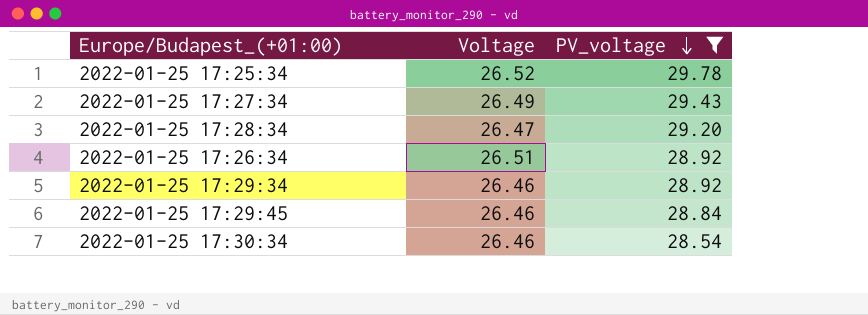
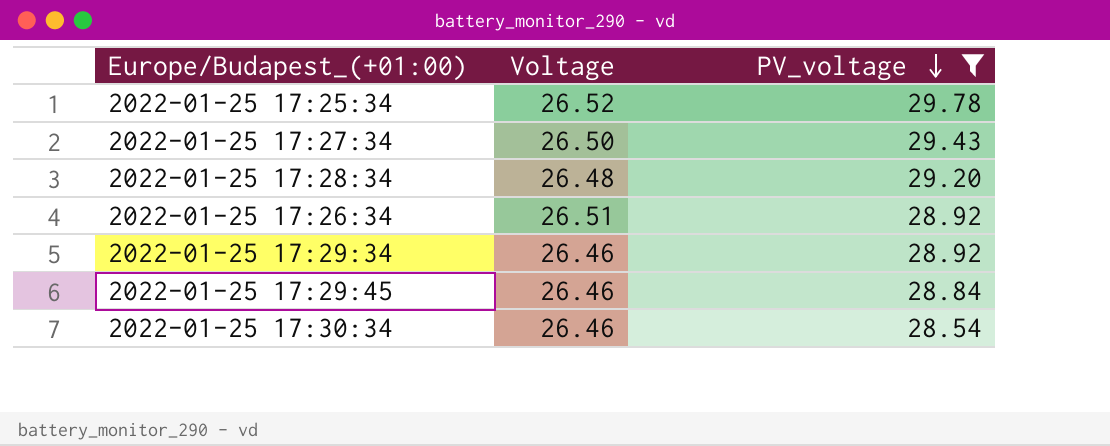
2022-01-25 17:27:34 | Voltage: 26.49 -> 26.50
2022-01-25 17:28:34 | Voltage: 26.47 -> 26.48

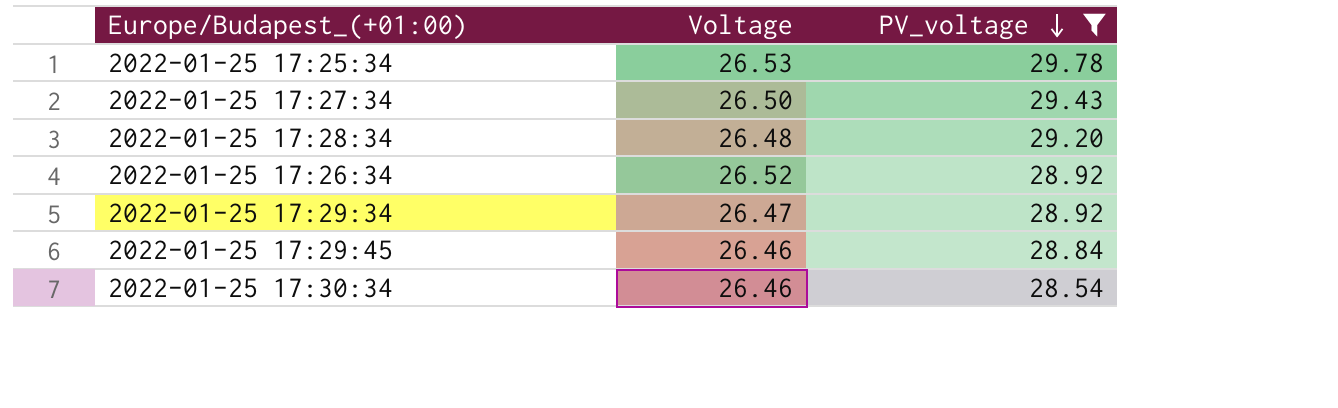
2022-01-25 17:25:34 | Voltage: 26.52 -> 26.53
2022-01-25 17:26:34 | Voltage: 26.51 -> 26.52
2022-01-25 17:29:34 | Voltage: 26.46 -> 26.47

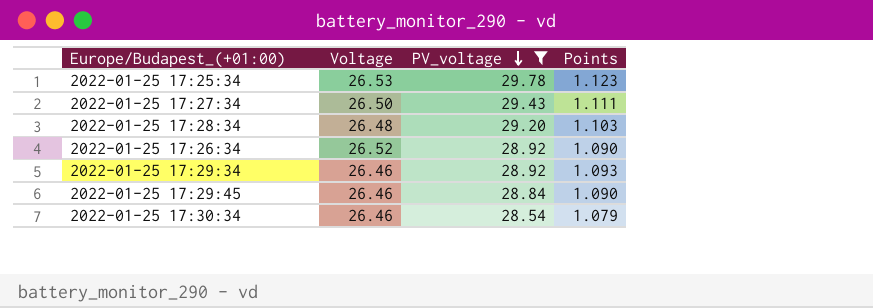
column Points | formula: none -> [PV_voltage] / [Voltage]
2022-01-25 17:29:34 | Voltage: 26.47 -> 26.46

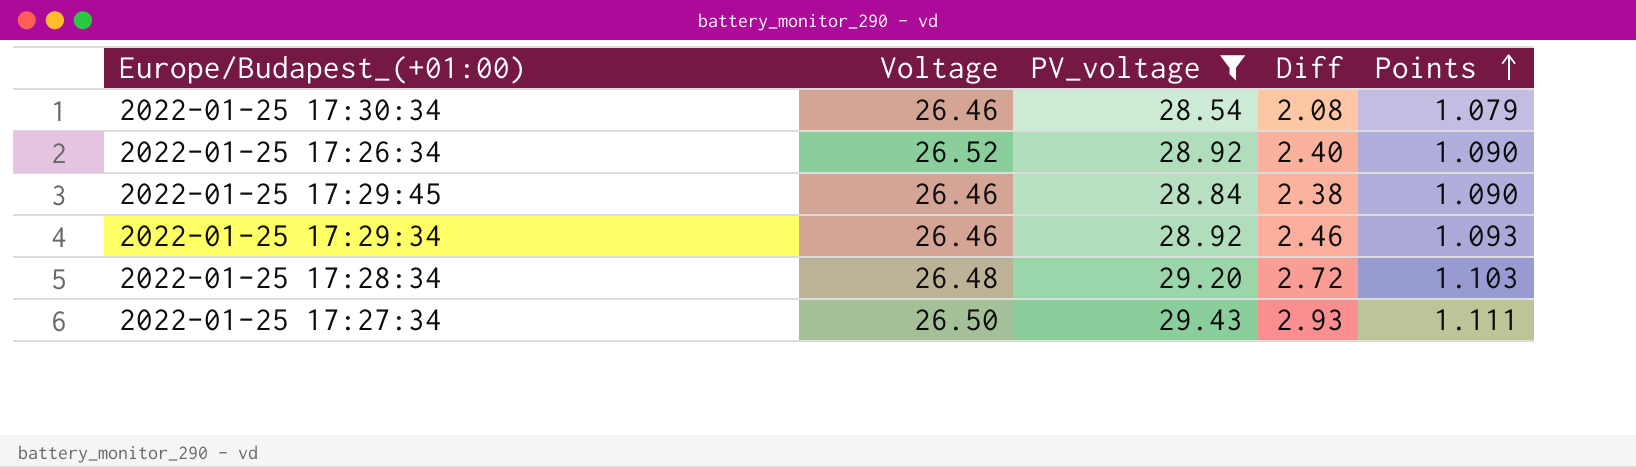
row order: PV_voltage descending -> Points ascending
column Diff | formula: none -> [PV_voltage] - [Voltage]
row 2022-01-25 17:25:34: 26.53 | 29.78 | 1.123 -> none

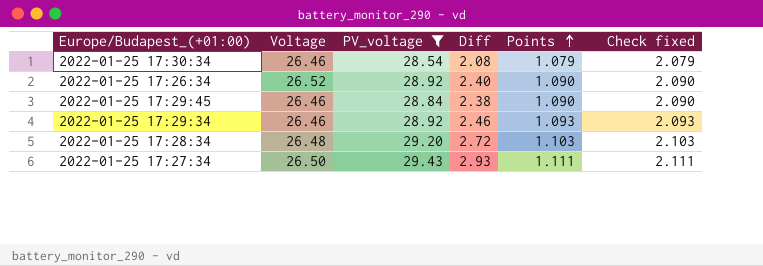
column Check fixed | formula: none -> [Points] + 1

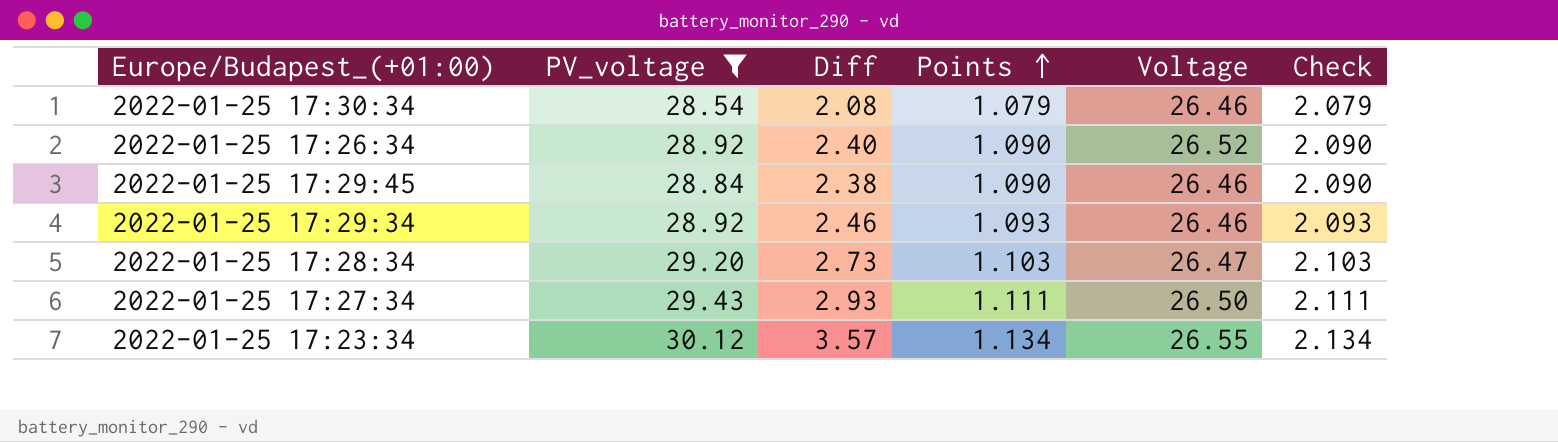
column Voltage | position: 2 -> 5
column name: Check fixed -> Check
2022-01-25 17:28:34 | Diff: 2.72 -> 2.73
2022-01-25 17:28:34 | Voltage: 26.48 -> 26.47
row 2022-01-25 17:23:34: none -> 30.12 | 3.57 | 1.134 | 26.55 | 2.134

